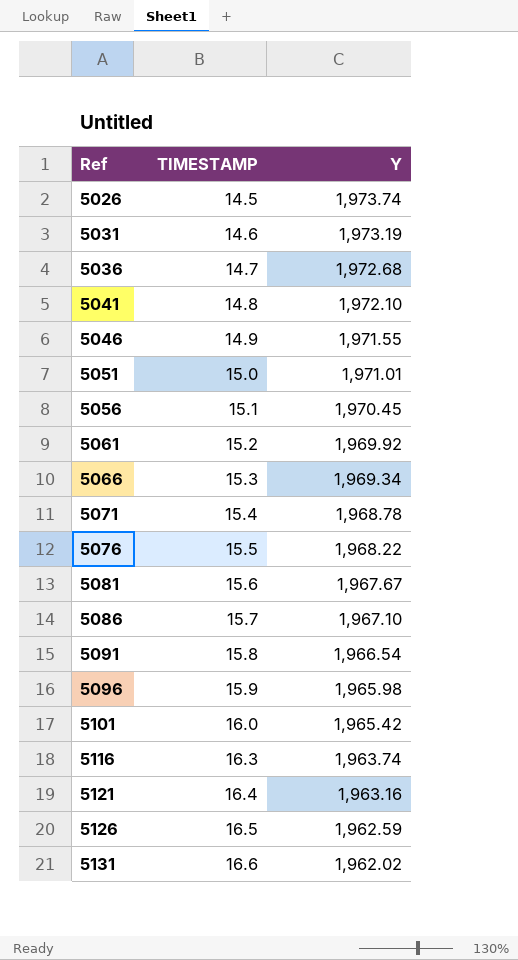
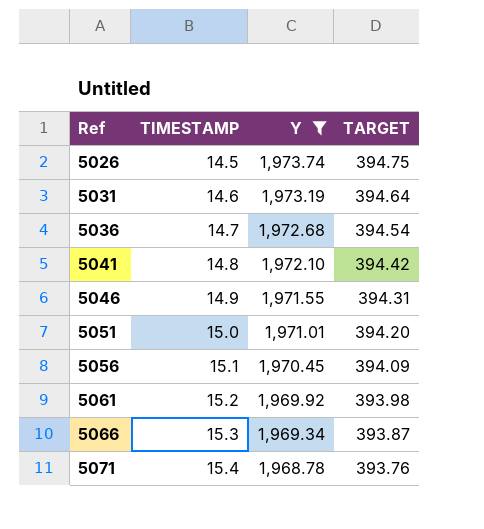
filter: none -> Y >= 1,968.78
column TARGET | formula: none -> [Y] * 0.2

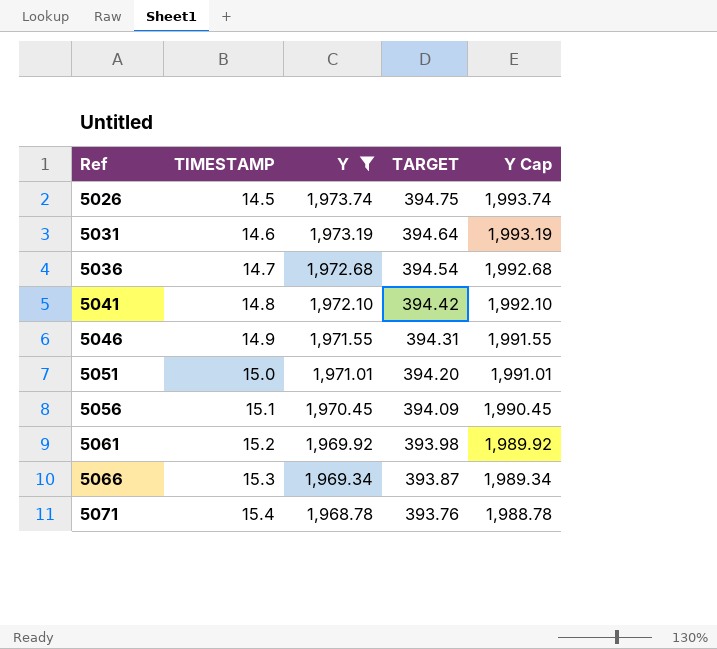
column Y Cap | formula: none -> [Y] + 20

